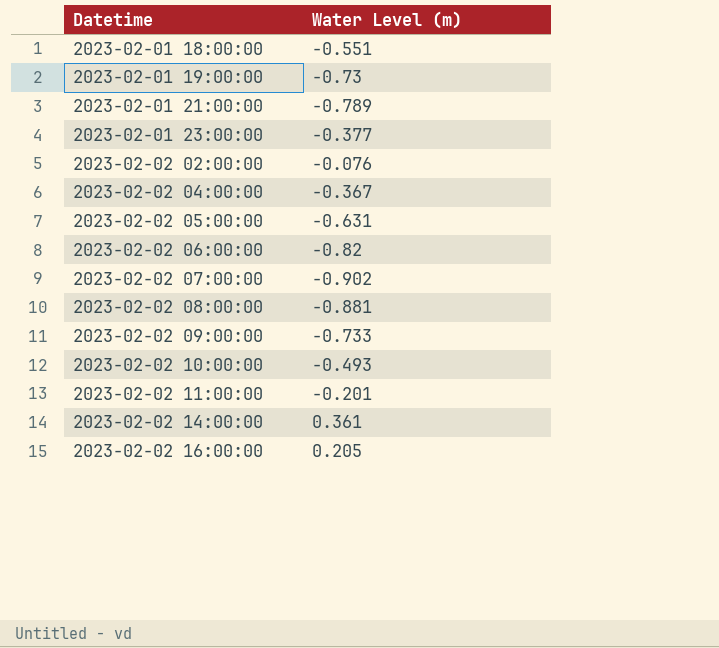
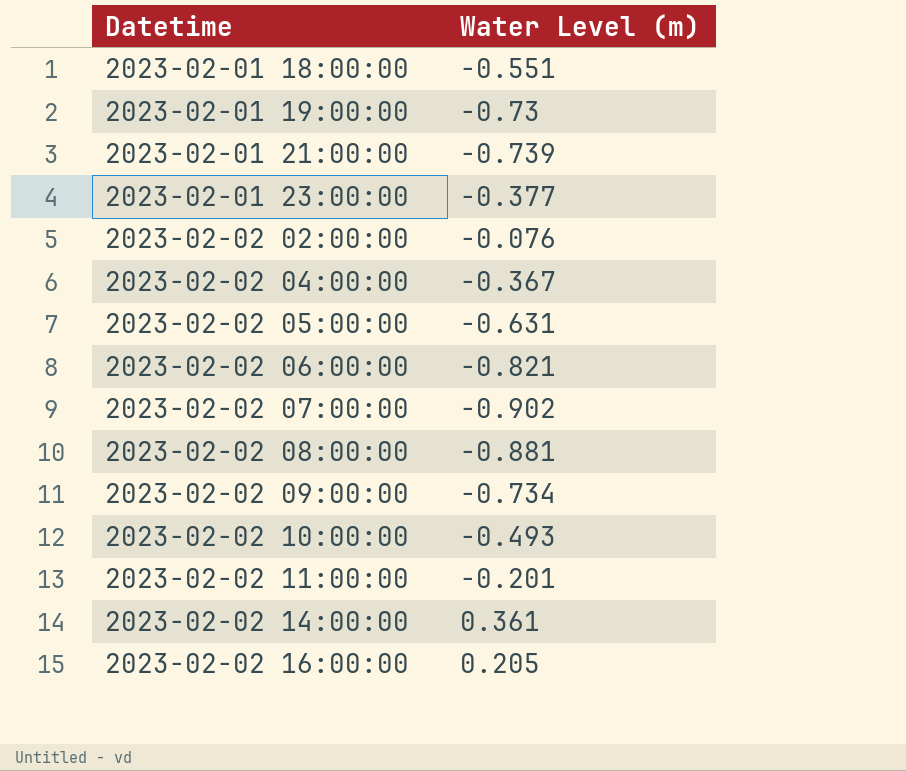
2023-02-01 21:00:00 | Water Level (m): -0.789 -> -0.739
2023-02-02 06:00:00 | Water Level (m): -0.82 -> -0.821
2023-02-02 09:00:00 | Water Level (m): -0.733 -> -0.734

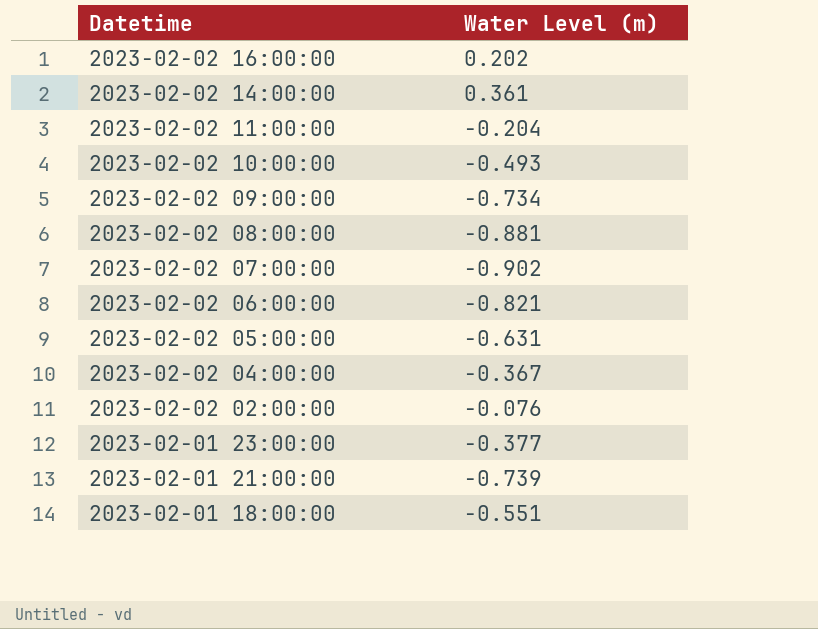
row order: Datetime ascending -> Datetime descending
row 2023-02-01 19:00:00: -0.73 -> none
2023-02-02 16:00:00 | Water Level (m): 0.205 -> 0.202
2023-02-02 11:00:00 | Water Level (m): -0.201 -> -0.204

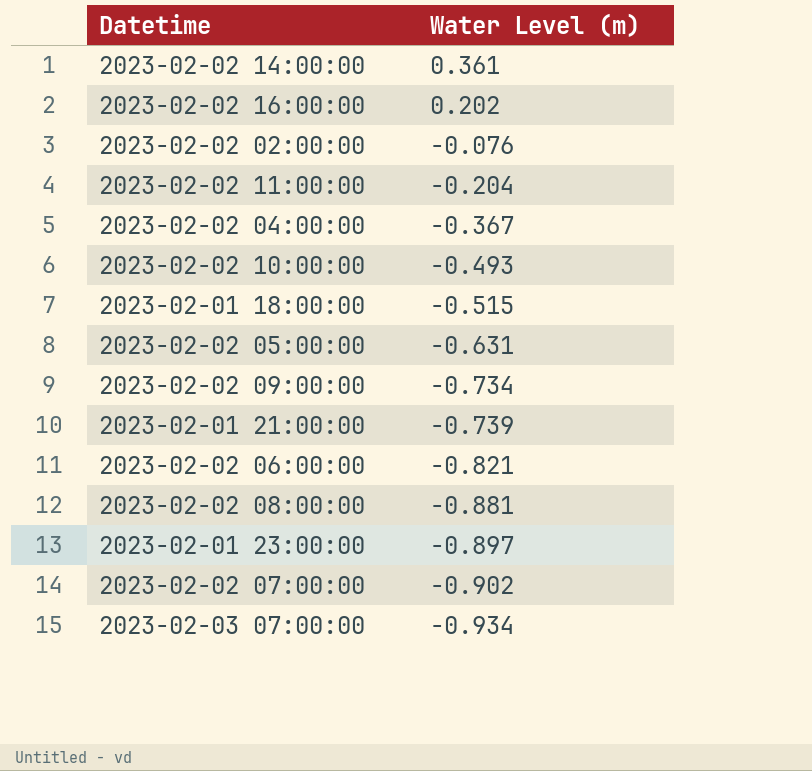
row order: Datetime descending -> Water Level (m) descending
2023-02-01 18:00:00 | Water Level (m): -0.551 -> -0.515
2023-02-01 23:00:00 | Water Level (m): -0.377 -> -0.897
row 2023-02-03 07:00:00: none -> -0.934

